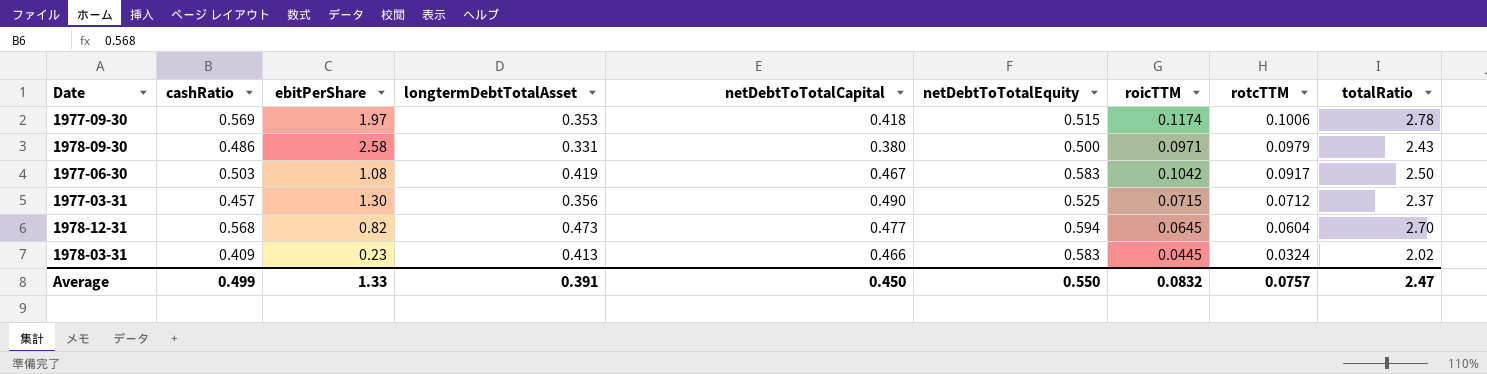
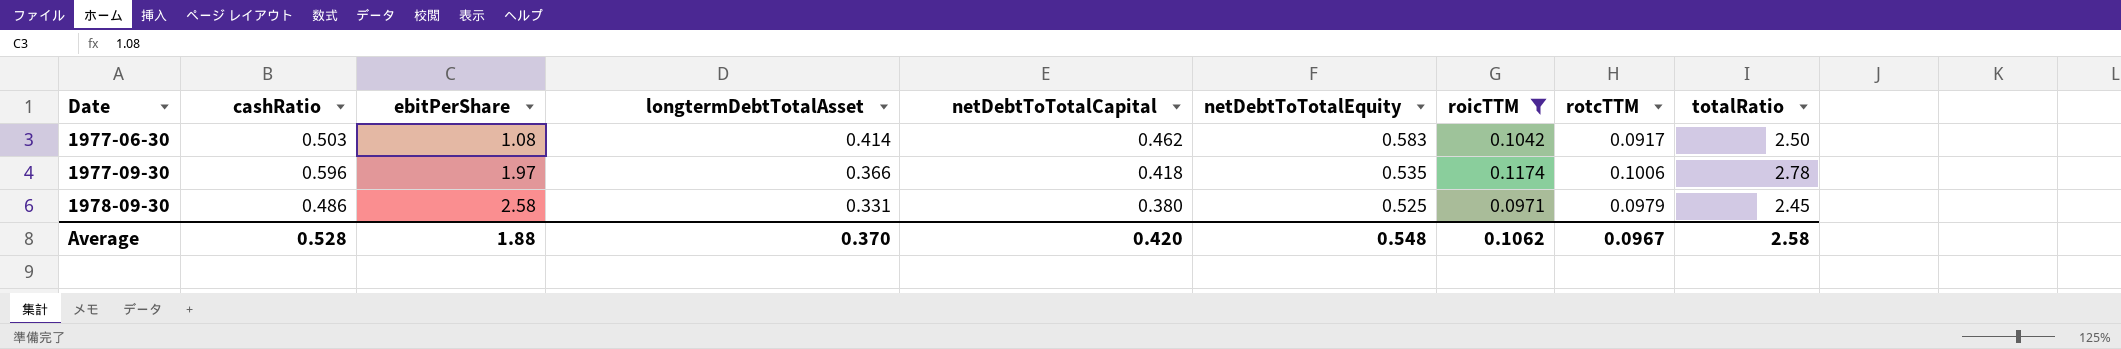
filter: none -> roicTTM >= 0.0971
row order: rotcTTM descending -> Date ascending
1977-06-30 | longtermDebtTotalAsset: 0.419 -> 0.414
1977-06-30 | netDebtToTotalCapital: 0.467 -> 0.462
1977-09-30 | cashRatio: 0.569 -> 0.596
1977-09-30 | longtermDebtTotalAsset: 0.353 -> 0.366
1977-09-30 | netDebtToTotalEquity: 0.515 -> 0.535
1978-09-30 | netDebtToTotalEquity: 0.500 -> 0.525
1978-09-30 | totalRatio: 2.43 -> 2.45
Average | cashRatio: 0.499 -> 0.528
Average | ebitPerShare: 1.33 -> 1.88
Average | longtermDebtTotalAsset: 0.391 -> 0.370
Average | netDebtToTotalCapital: 0.450 -> 0.420
Average | netDebtToTotalEquity: 0.550 -> 0.548
Average | roicTTM: 0.0832 -> 0.1062
Average | rotcTTM: 0.0757 -> 0.0967
Average | totalRatio: 2.47 -> 2.58

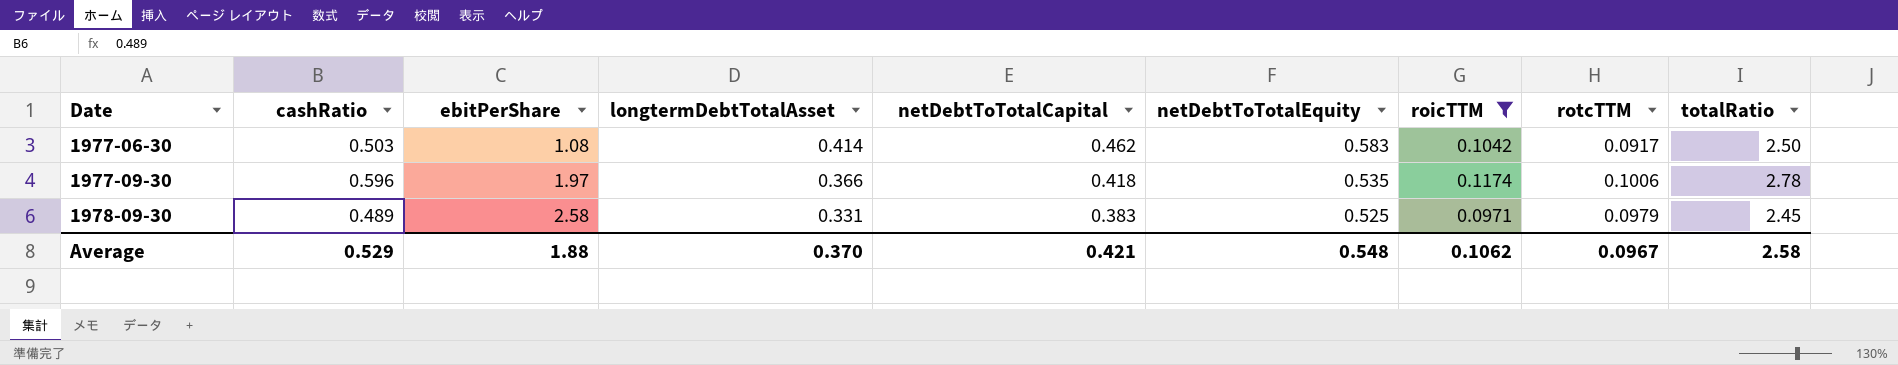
1978-09-30 | cashRatio: 0.486 -> 0.489
1978-09-30 | netDebtToTotalCapital: 0.380 -> 0.383
Average | cashRatio: 0.528 -> 0.529
Average | netDebtToTotalCapital: 0.420 -> 0.421

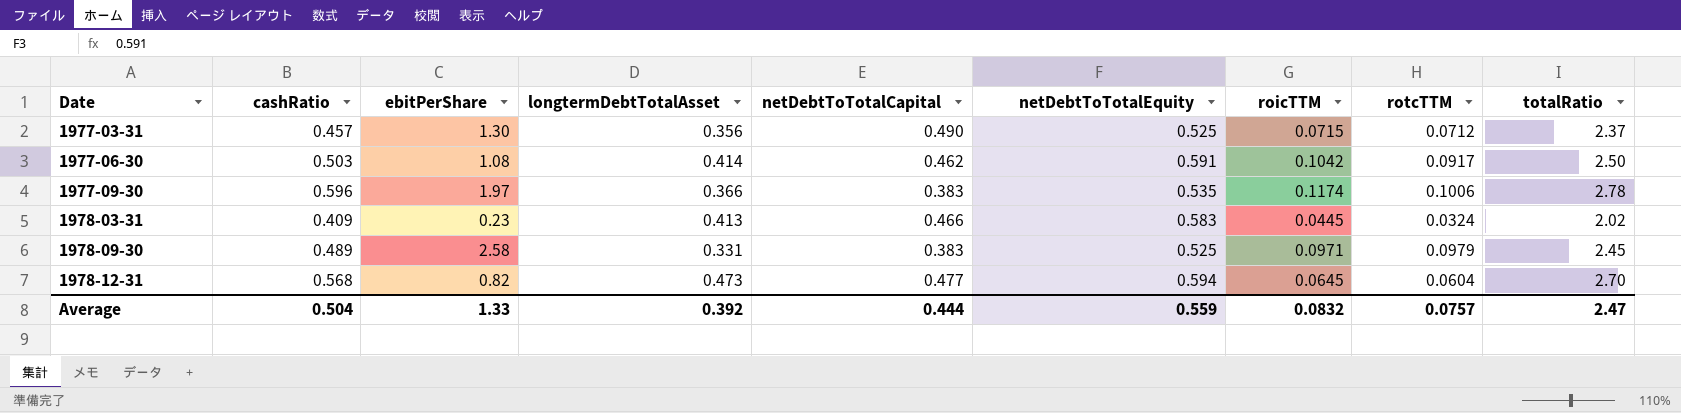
filter: roicTTM >= 0.0971 -> none
1977-06-30 | netDebtToTotalEquity: 0.583 -> 0.591
1977-09-30 | netDebtToTotalCapital: 0.418 -> 0.383
Average | cashRatio: 0.529 -> 0.504
Average | ebitPerShare: 1.88 -> 1.33
Average | longtermDebtTotalAsset: 0.370 -> 0.392
Average | netDebtToTotalCapital: 0.421 -> 0.444
Average | netDebtToTotalEquity: 0.548 -> 0.559
Average | roicTTM: 0.1062 -> 0.0832
Average | rotcTTM: 0.0967 -> 0.0757
Average | totalRatio: 2.58 -> 2.47

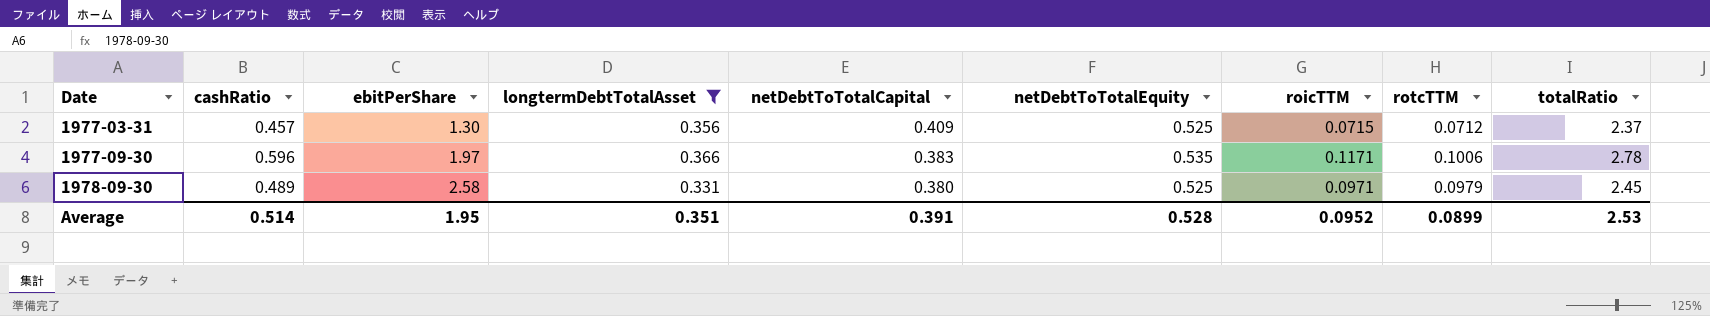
filter: none -> longtermDebtTotalAsset <= 0.366
1977-03-31 | netDebtToTotalCapital: 0.490 -> 0.409
1977-09-30 | roicTTM: 0.1174 -> 0.1171
1978-09-30 | netDebtToTotalCapital: 0.383 -> 0.380
Average | cashRatio: 0.504 -> 0.514
Average | ebitPerShare: 1.33 -> 1.95
Average | longtermDebtTotalAsset: 0.392 -> 0.351
Average | netDebtToTotalCapital: 0.444 -> 0.391
Average | netDebtToTotalEquity: 0.559 -> 0.528
Average | roicTTM: 0.0832 -> 0.0952
Average | rotcTTM: 0.0757 -> 0.0899
Average | totalRatio: 2.47 -> 2.53

